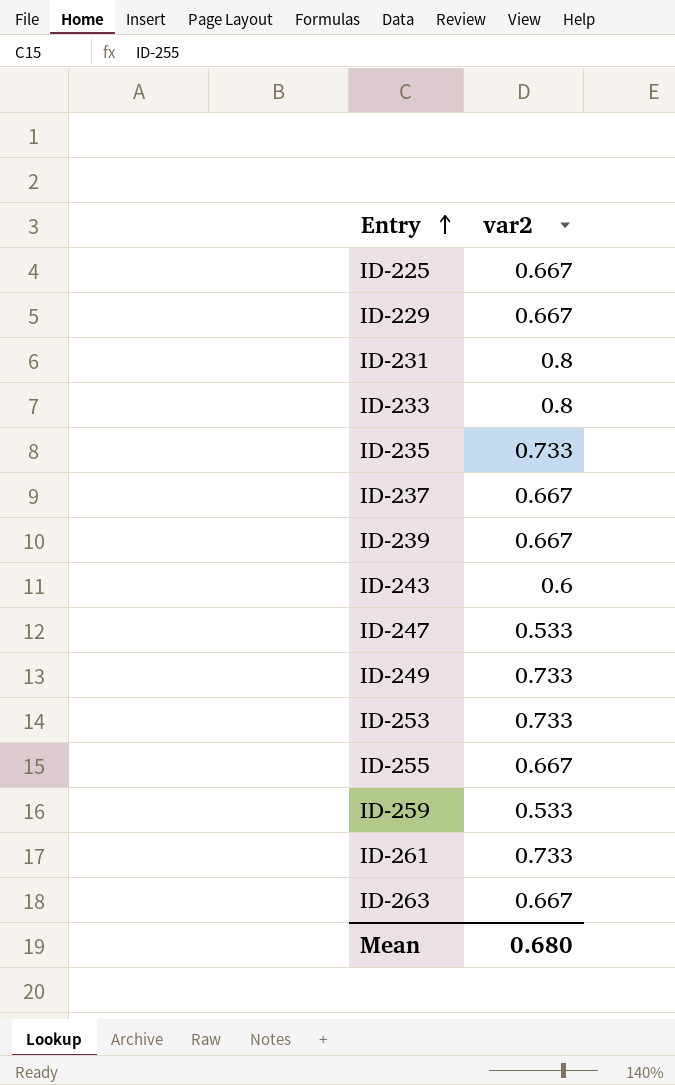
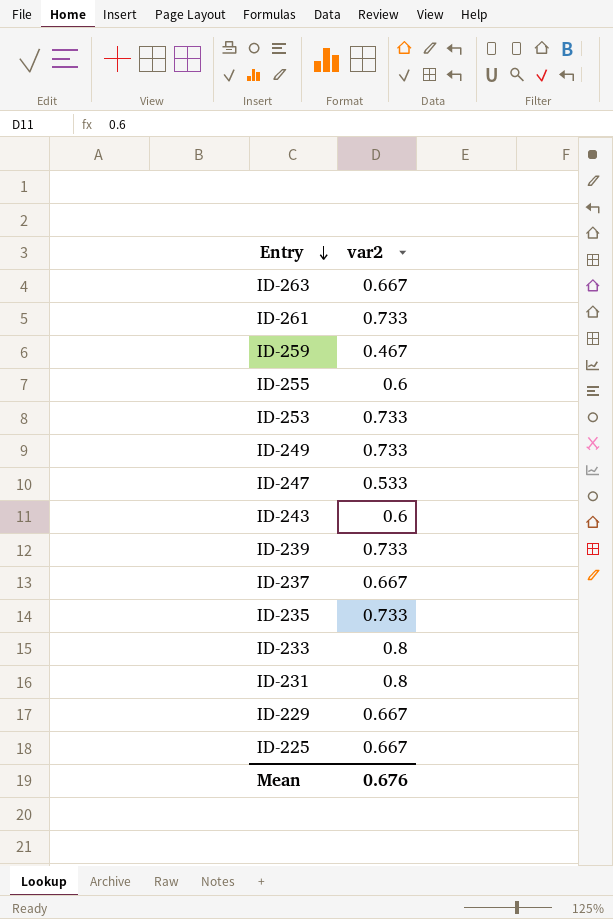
row order: Entry ascending -> Entry descending
ID-259 | var2: 0.533 -> 0.467
ID-255 | var2: 0.667 -> 0.6
ID-239 | var2: 0.667 -> 0.733
Mean | var2: 0.680 -> 0.676

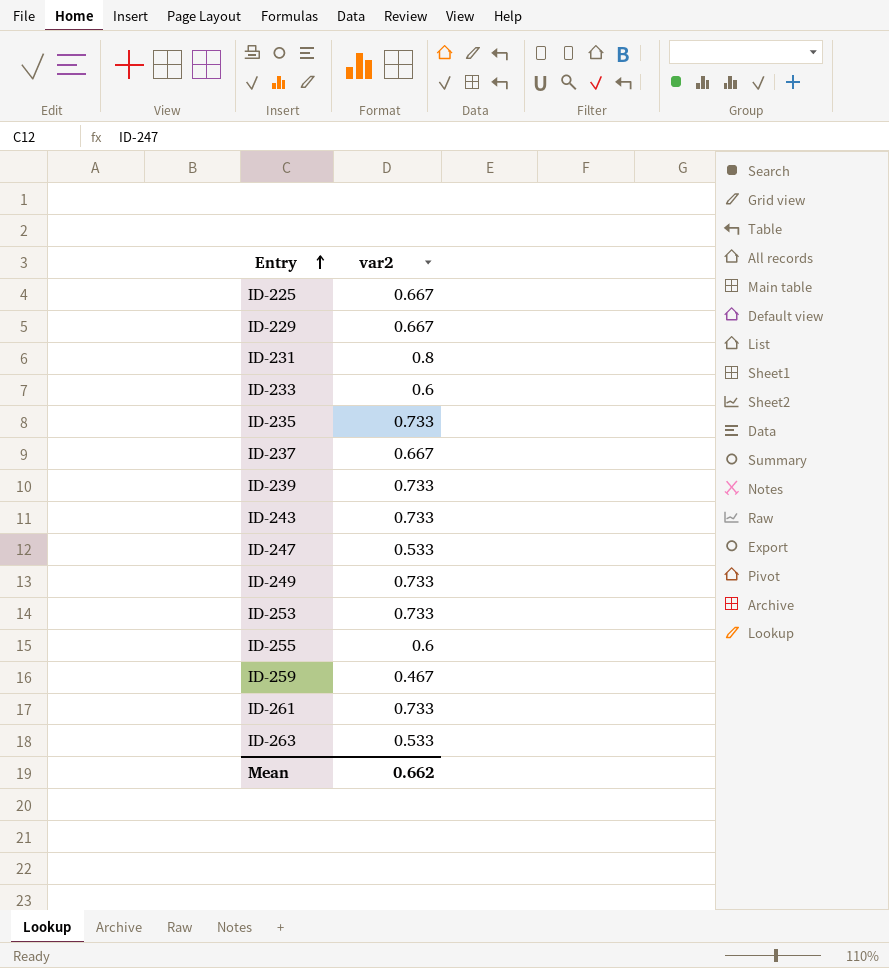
row order: Entry descending -> Entry ascending
ID-233 | var2: 0.8 -> 0.6
ID-243 | var2: 0.6 -> 0.733
ID-263 | var2: 0.667 -> 0.533
Mean | var2: 0.676 -> 0.662

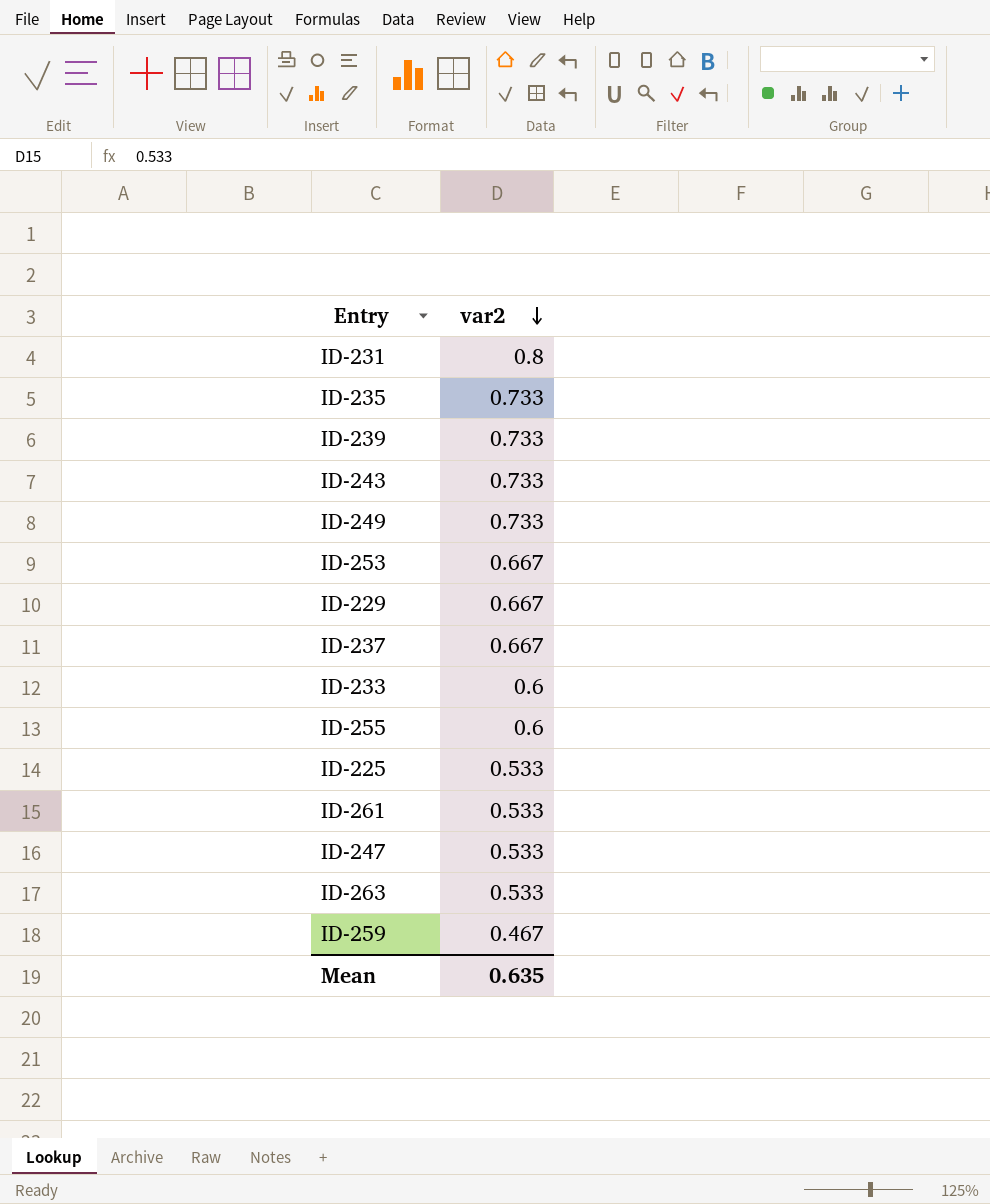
row order: Entry ascending -> var2 descending
ID-253 | var2: 0.733 -> 0.667
ID-225 | var2: 0.667 -> 0.533
ID-261 | var2: 0.733 -> 0.533
Mean | var2: 0.662 -> 0.635

